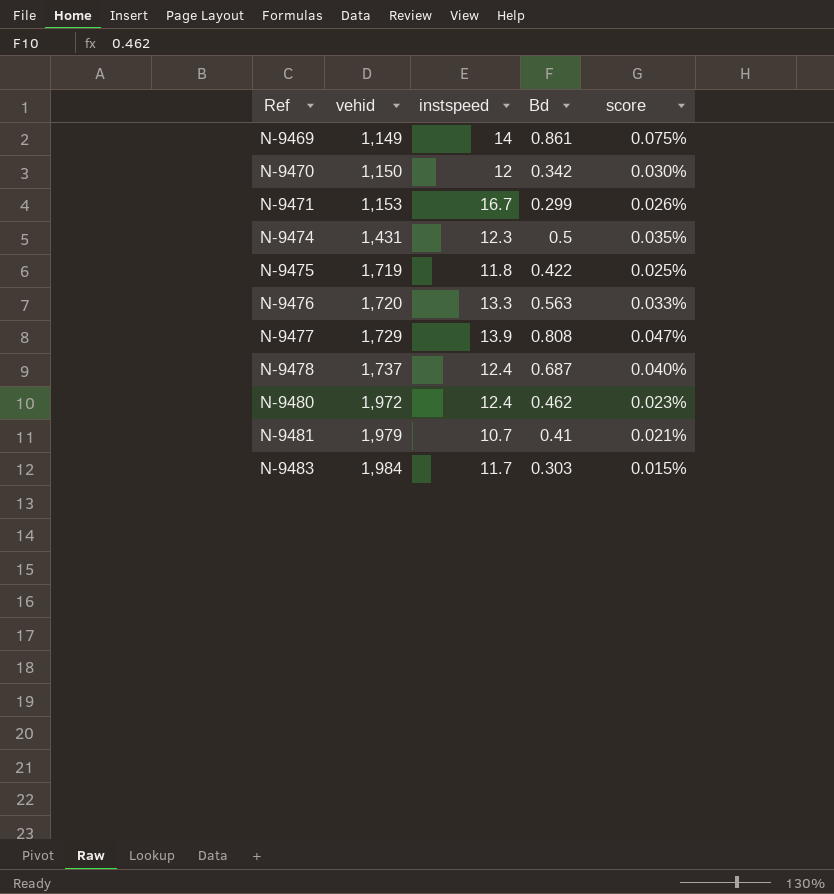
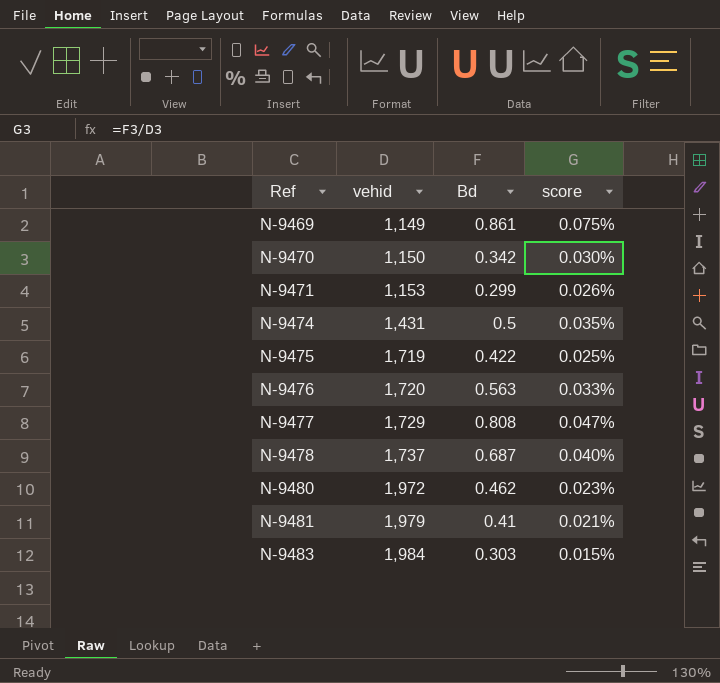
column instspeed | position: 3 -> none

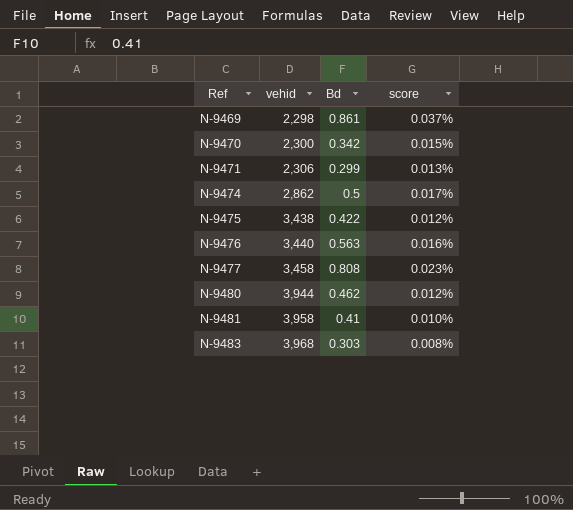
row N-9478: 1,737 | 0.687 | 0.040% -> none
N-9469 | vehid: 1,149 -> 2,298
N-9469 | score: 0.075% -> 0.037%
N-9470 | vehid: 1,150 -> 2,300
N-9470 | score: 0.030% -> 0.015%
N-9471 | vehid: 1,153 -> 2,306
N-9471 | score: 0.026% -> 0.013%
N-9474 | vehid: 1,431 -> 2,862
N-9474 | score: 0.035% -> 0.017%
N-9475 | vehid: 1,719 -> 3,438
N-9475 | score: 0.025% -> 0.012%
N-9476 | vehid: 1,720 -> 3,440
N-9476 | score: 0.033% -> 0.016%
N-9477 | vehid: 1,729 -> 3,458
N-9477 | score: 0.047% -> 0.023%
N-9480 | vehid: 1,972 -> 3,944
N-9480 | score: 0.023% -> 0.012%
N-9481 | vehid: 1,979 -> 3,958
N-9481 | score: 0.021% -> 0.010%
N-9483 | vehid: 1,984 -> 3,968
N-9483 | score: 0.015% -> 0.008%

